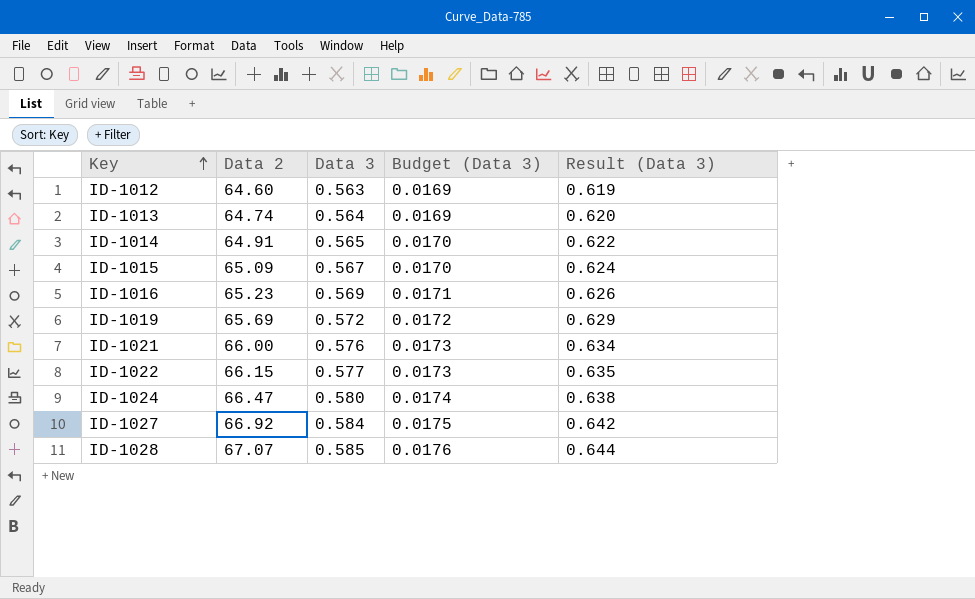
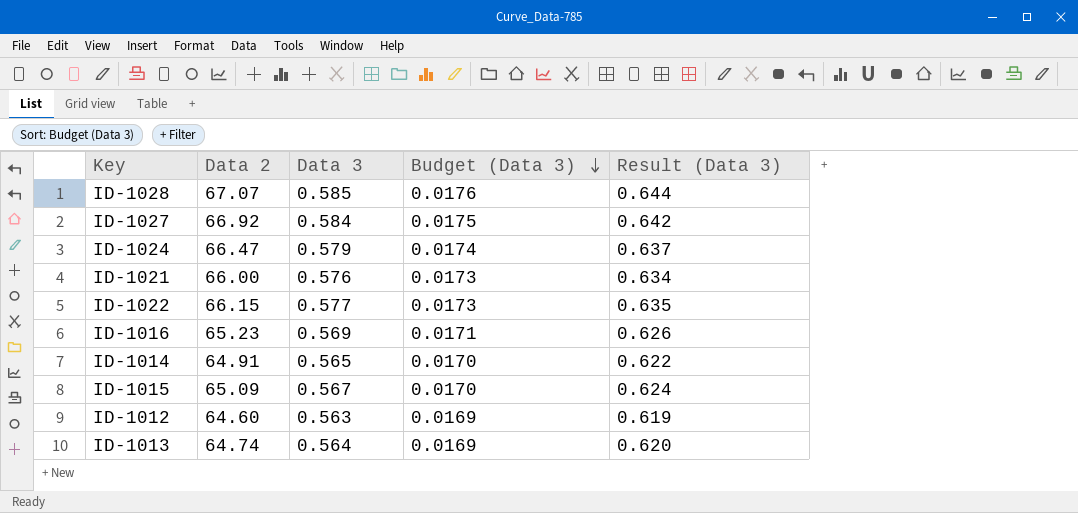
row order: Key ascending -> Budget (Data 3) descending
row ID-1019: 65.69 | 0.572 | 0.0172 | 0.629 -> none
ID-1024 | Data 3: 0.580 -> 0.579
ID-1024 | Result (Data 3): 0.638 -> 0.637

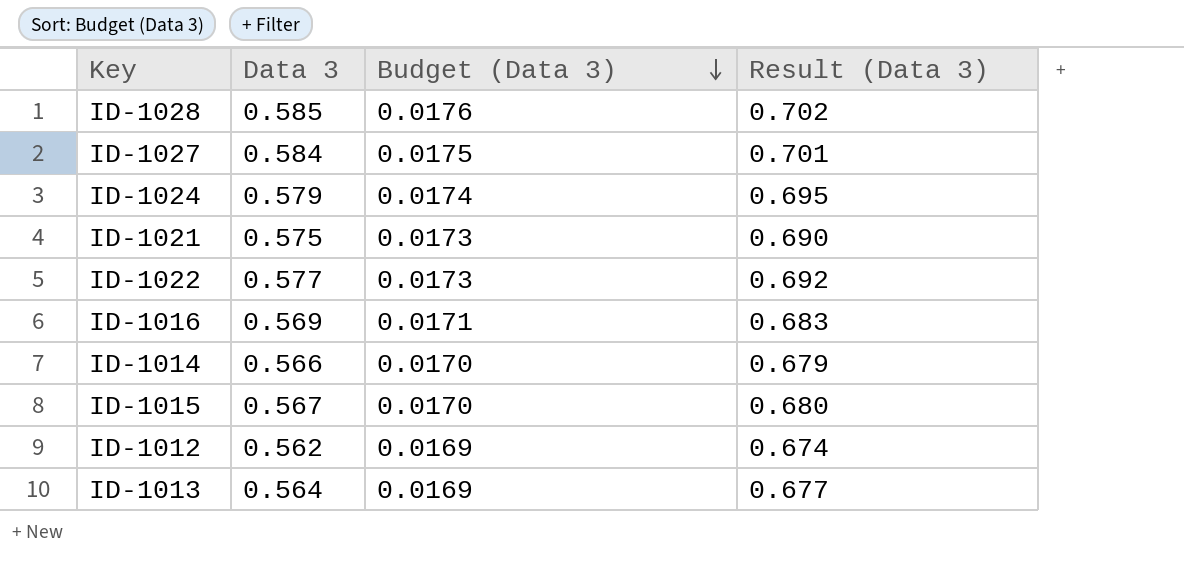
column Data 2 | position: 2 -> none
column Result (Data 3) | formula: [Data 3] * 1.1 -> [Data 3] * 1.2
ID-1021 | Data 3: 0.576 -> 0.575
ID-1014 | Data 3: 0.565 -> 0.566
ID-1012 | Data 3: 0.563 -> 0.562

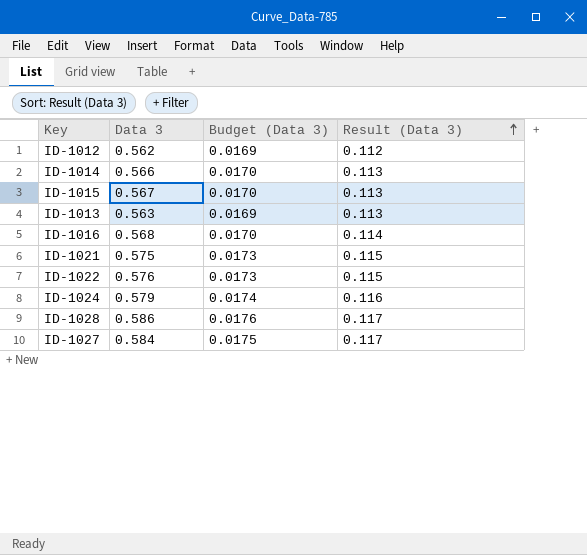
row order: Budget (Data 3) descending -> Result (Data 3) ascending
column Result (Data 3) | formula: [Data 3] * 1.2 -> [Data 3] * 0.2
ID-1013 | Data 3: 0.564 -> 0.563
ID-1016 | Data 3: 0.569 -> 0.568
ID-1016 | Budget (Data 3): 0.0171 -> 0.0170
ID-1022 | Data 3: 0.577 -> 0.576
ID-1028 | Data 3: 0.585 -> 0.586

